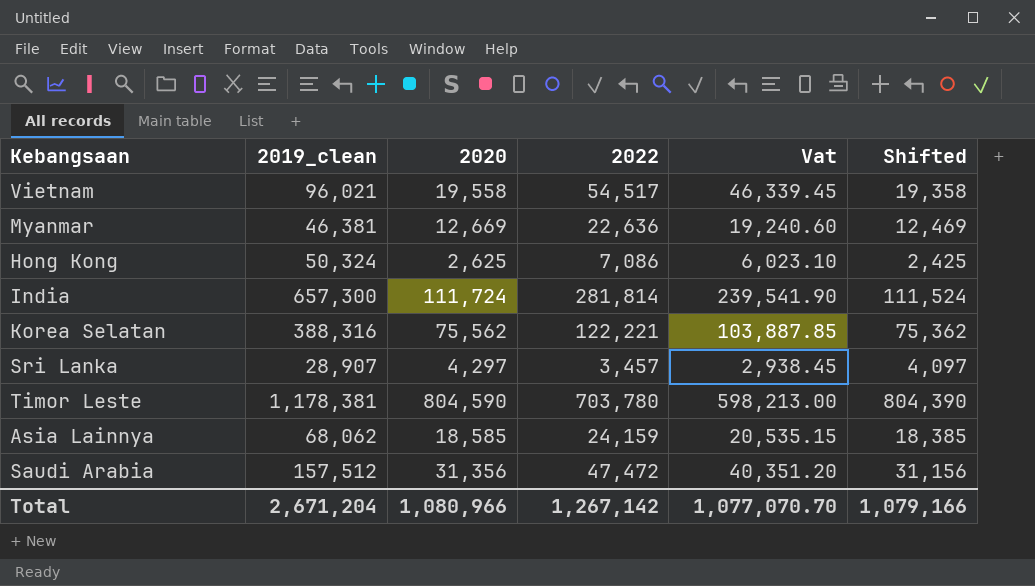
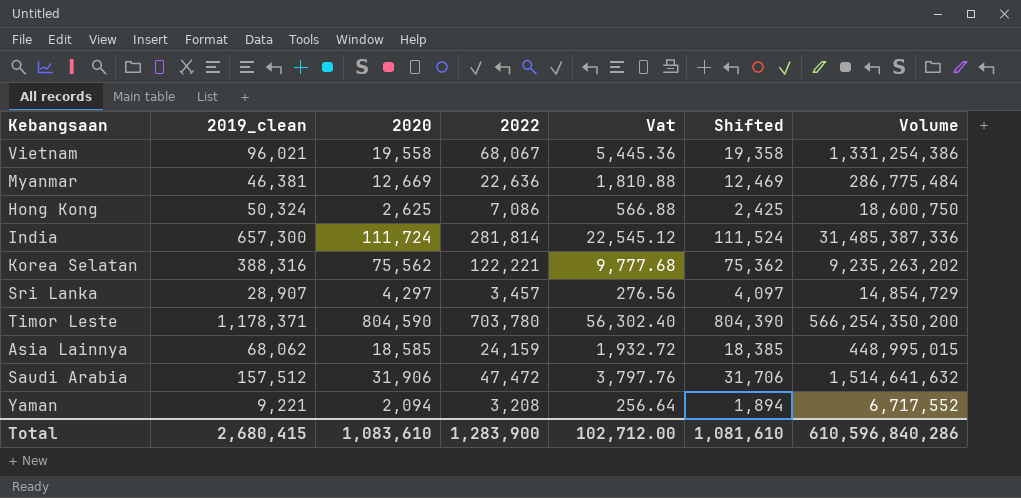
column Vat | formula: [2022] * 0.85 -> [2022] * 0.08
column Volume | formula: none -> [2020] * [2022]
Vietnam | 2022: 54,517 -> 68,067
Timor Leste | 2019_clean: 1,178,381 -> 1,178,371
Saudi Arabia | 2020: 31,356 -> 31,906
Saudi Arabia | Shifted: 31,156 -> 31,706
row Yaman: none -> 9,221 | 2,094 | 3,208 | 256.64 | 1,894 | 6,717,552
Total | 2019_clean: 2,671,204 -> 2,680,415
Total | 2020: 1,080,966 -> 1,083,610
Total | 2022: 1,267,142 -> 1,283,900
Total | Vat: 1,077,070.70 -> 102,712.00
Total | Shifted: 1,079,166 -> 1,081,610

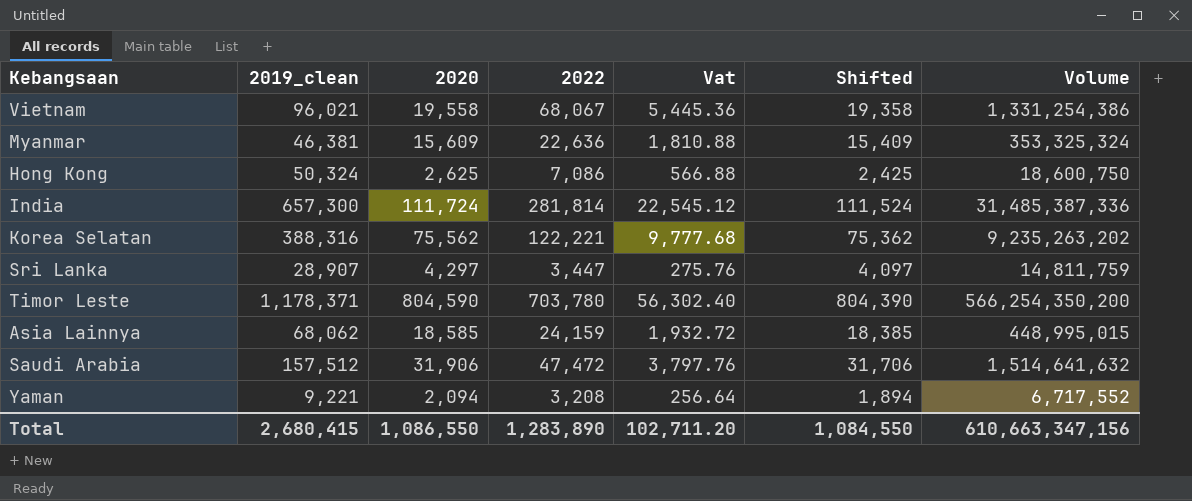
Myanmar | 2020: 12,669 -> 15,609
Myanmar | Shifted: 12,469 -> 15,409
Myanmar | Volume: 286,775,484 -> 353,325,324
Sri Lanka | 2022: 3,457 -> 3,447
Sri Lanka | Vat: 276.56 -> 275.76
Sri Lanka | Volume: 14,854,729 -> 14,811,759
Total | 2020: 1,083,610 -> 1,086,550
Total | 2022: 1,283,900 -> 1,283,890
Total | Vat: 102,712.00 -> 102,711.20
Total | Shifted: 1,081,610 -> 1,084,550
Total | Volume: 610,596,840,286 -> 610,663,347,156

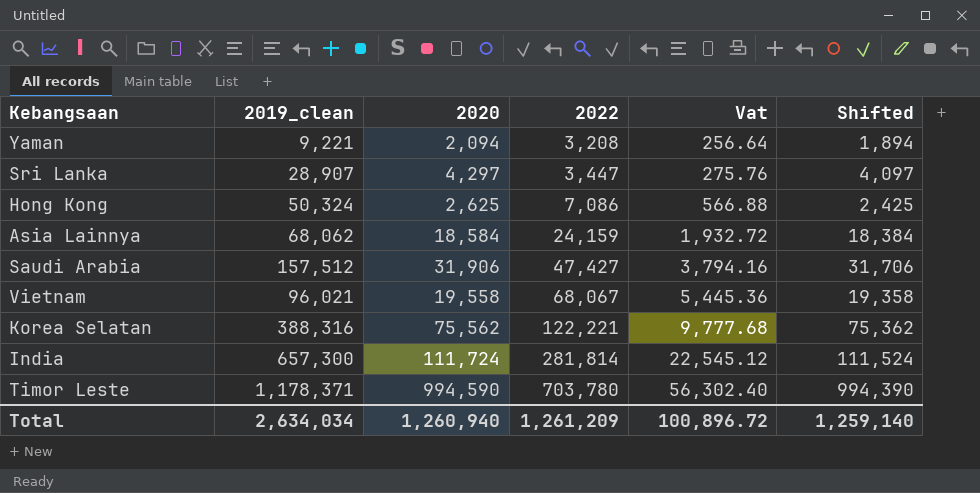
row order: none -> 2022 ascending
column Volume | formula: [2020] * [2022] -> none
row Myanmar: 46,381 | 15,609 | 22,636 | 1,810.88 | 15,409 | 353,325,324 -> none
Asia Lainnya | 2020: 18,585 -> 18,584
Asia Lainnya | Shifted: 18,385 -> 18,384
Saudi Arabia | 2022: 47,472 -> 47,427
Saudi Arabia | Vat: 3,797.76 -> 3,794.16
Timor Leste | 2020: 804,590 -> 994,590
Timor Leste | Shifted: 804,390 -> 994,390
Total | 2019_clean: 2,680,415 -> 2,634,034
Total | 2020: 1,086,550 -> 1,260,940
Total | 2022: 1,283,890 -> 1,261,209
Total | Vat: 102,711.20 -> 100,896.72
Total | Shifted: 1,084,550 -> 1,259,140

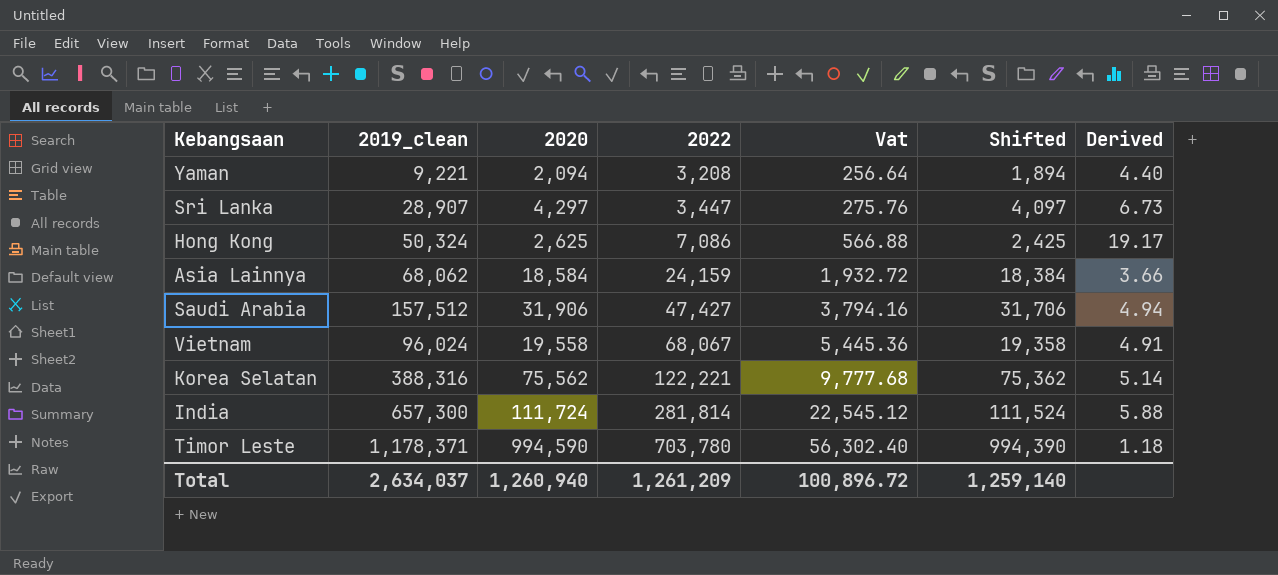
column Derived | formula: none -> [2019_clean] / [2020]
Vietnam | 2019_clean: 96,021 -> 96,024
Total | 2019_clean: 2,634,034 -> 2,634,037

